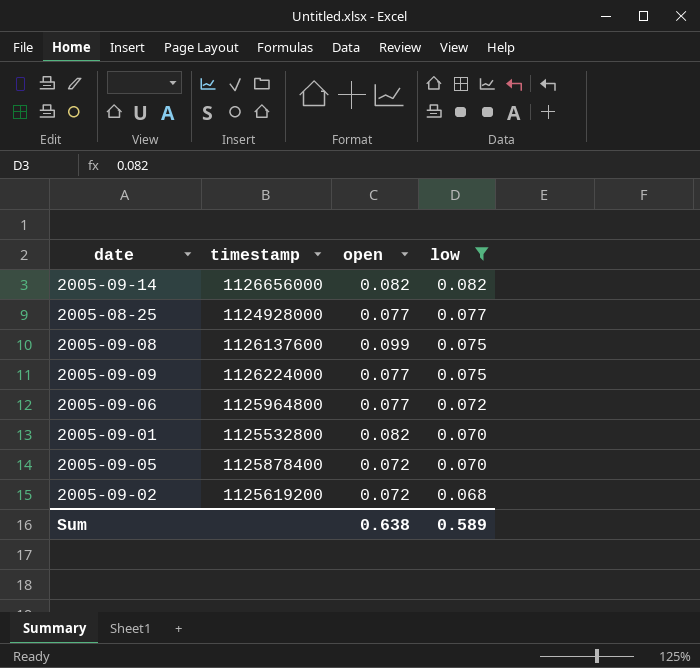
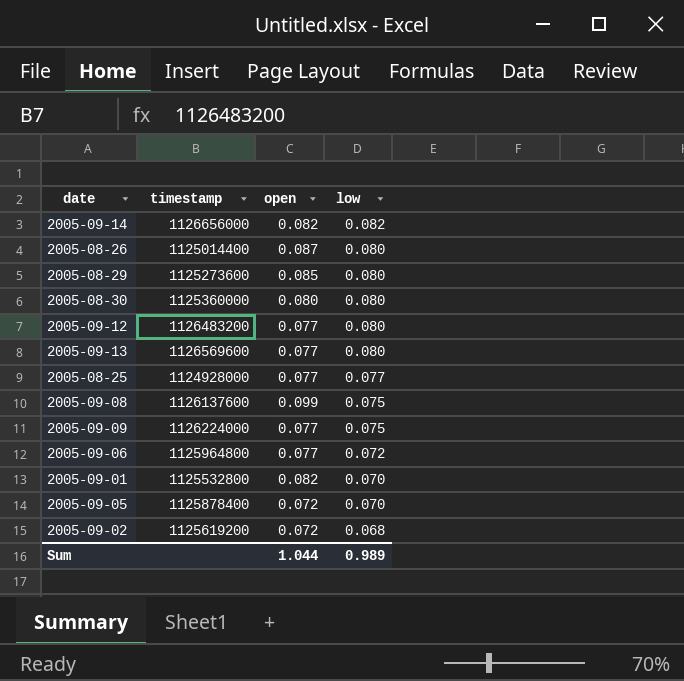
filter: low != 0.080 -> none
Sum | open: 0.638 -> 1.044
Sum | low: 0.589 -> 0.989

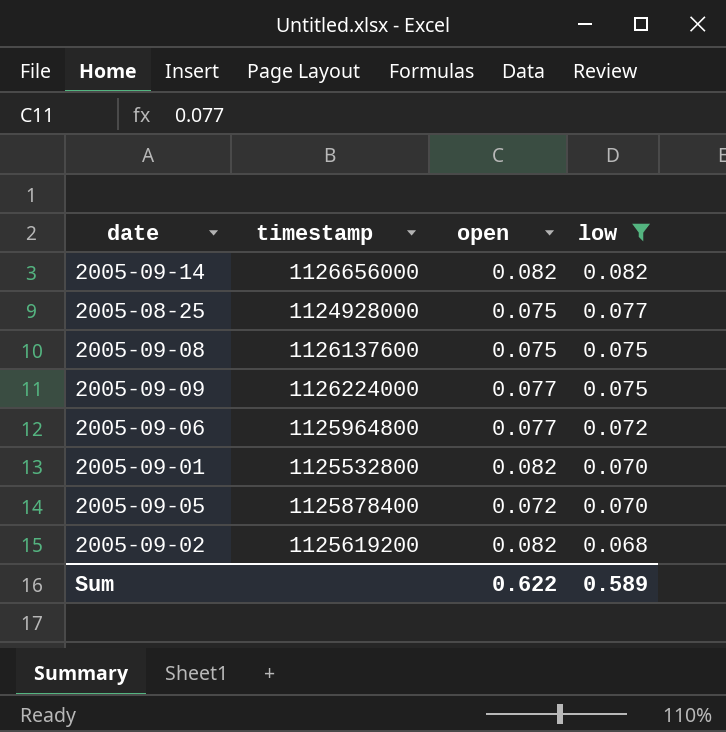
filter: none -> low != 0.080
2005-08-25 | open: 0.077 -> 0.075
2005-09-08 | open: 0.099 -> 0.075
2005-09-02 | open: 0.072 -> 0.082
Sum | open: 1.044 -> 0.622
Sum | low: 0.989 -> 0.589

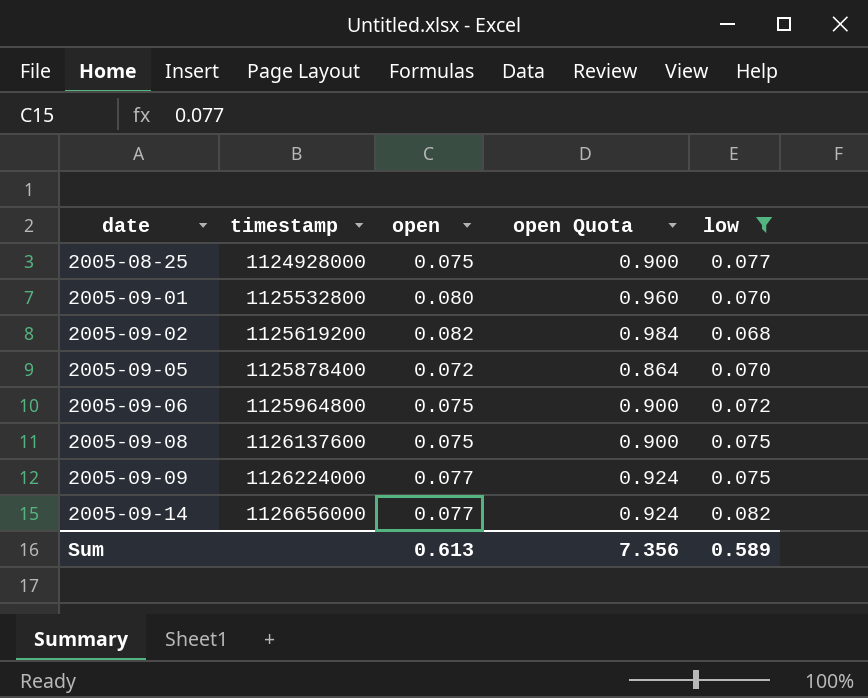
row order: low descending -> date ascending
column open Quota | formula: none -> [open] * 12
2005-09-01 | open: 0.082 -> 0.080
2005-09-06 | open: 0.077 -> 0.075
2005-09-14 | open: 0.082 -> 0.077
Sum | open: 0.622 -> 0.613

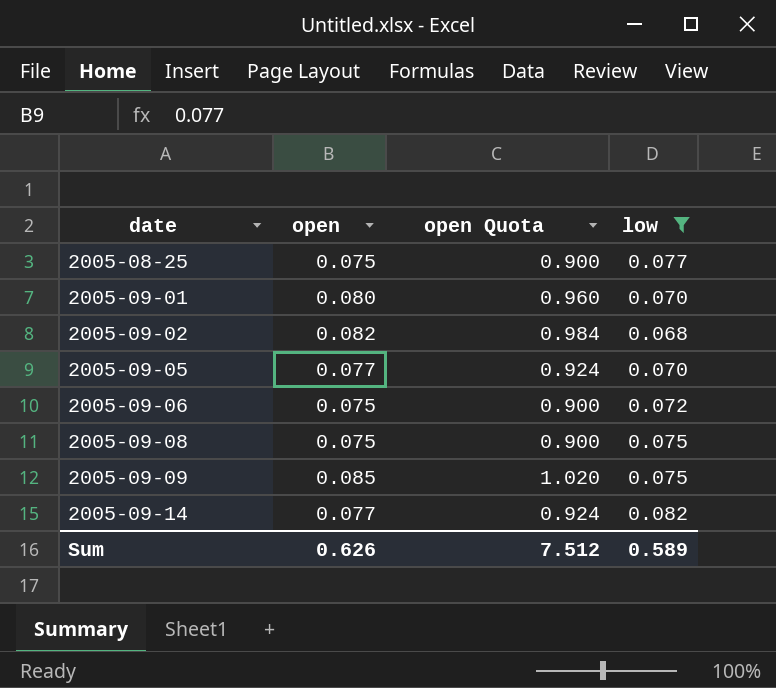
column timestamp | position: 2 -> none
2005-09-05 | open: 0.072 -> 0.077
2005-09-05 | open Quota: 0.864 -> 0.924
2005-09-09 | open: 0.077 -> 0.085
2005-09-09 | open Quota: 0.924 -> 1.020
Sum | open: 0.613 -> 0.626
Sum | open Quota: 7.356 -> 7.512

